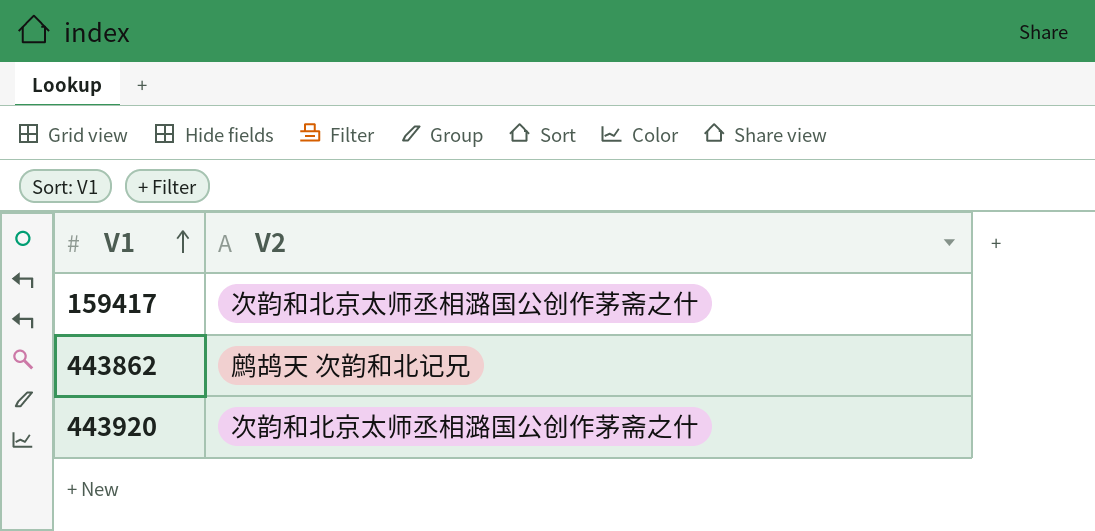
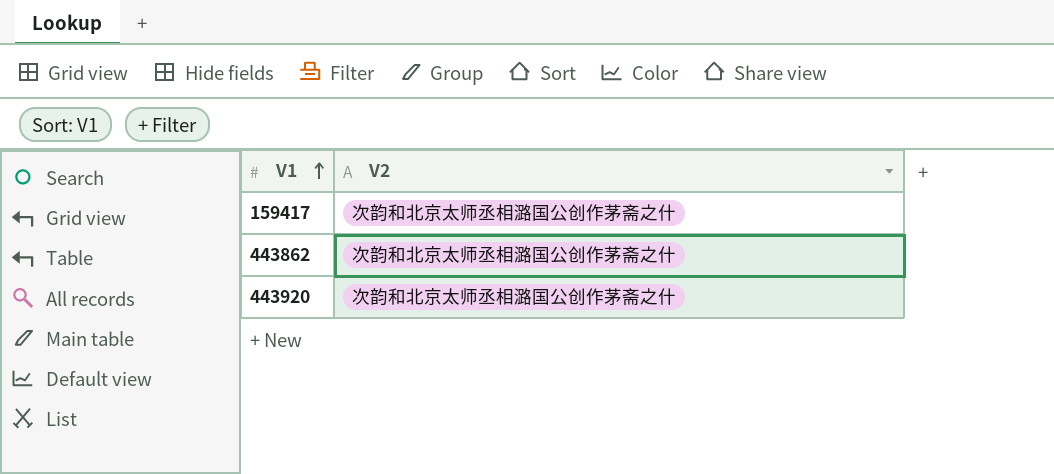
443862 | V2: 鹧鸪天 次韵和北记兄 -> 次韵和北京太师丞相潞国公创作茅斋之什

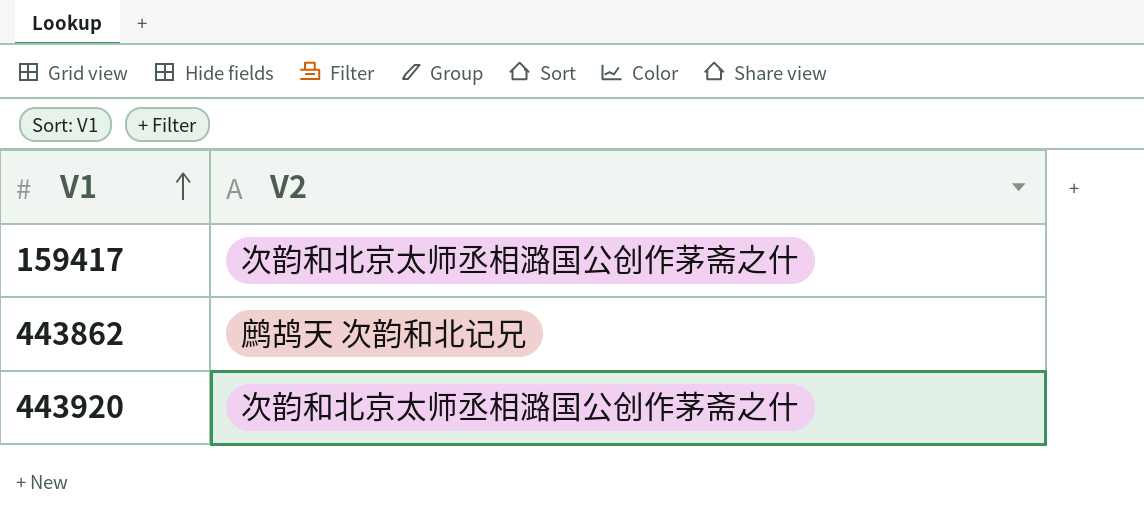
443862 | V2: 次韵和北京太师丞相潞国公创作茅斋之什 -> 鹧鸪天 次韵和北记兄

